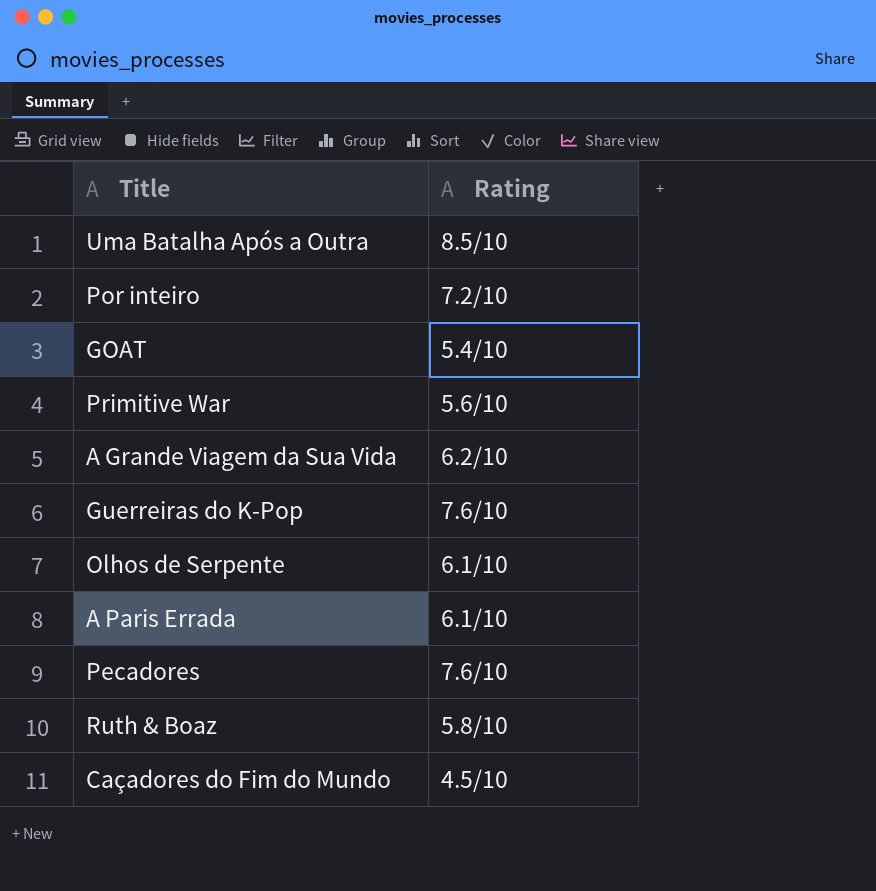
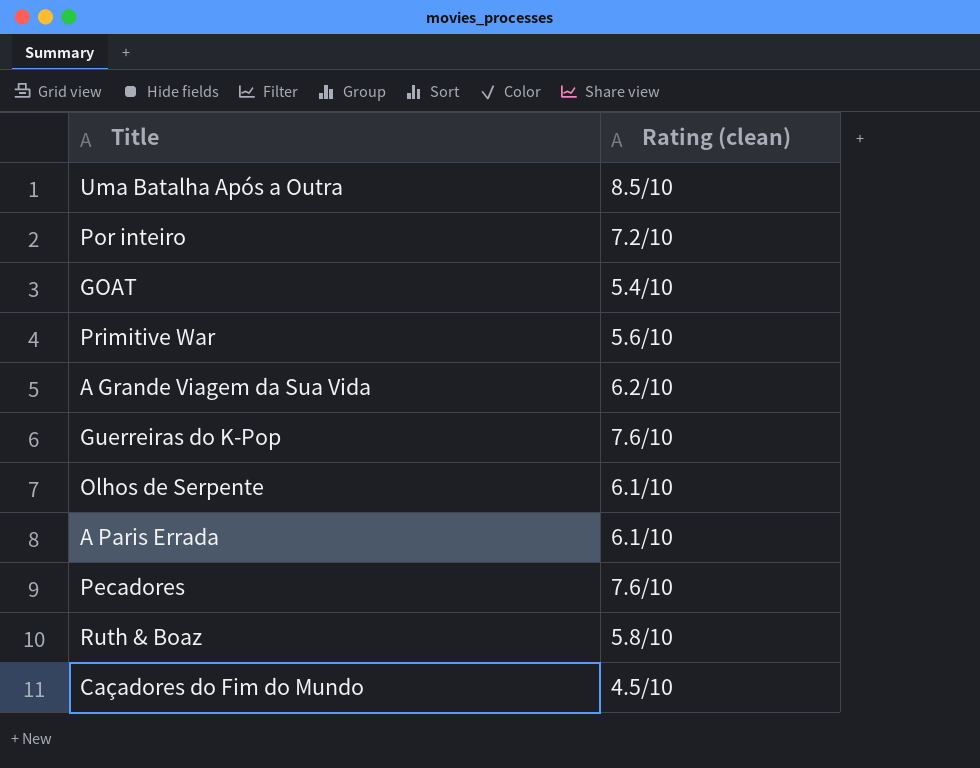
column name: Rating -> Rating (clean)

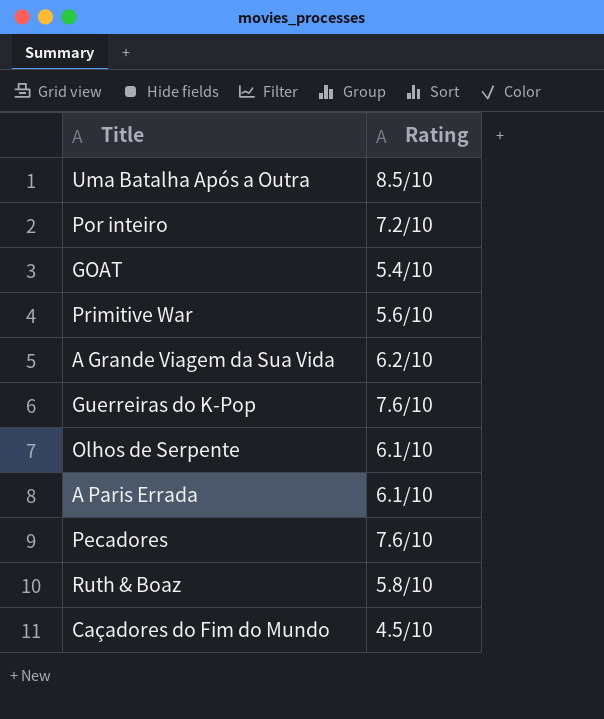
column name: Rating (clean) -> Rating

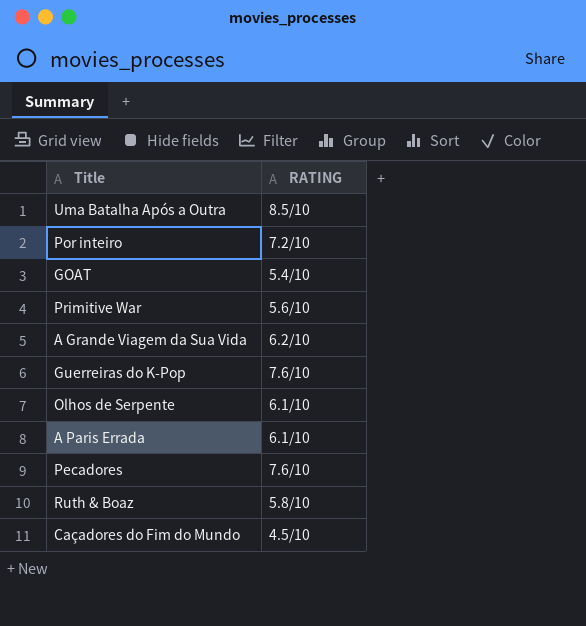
column name: Rating -> RATING

